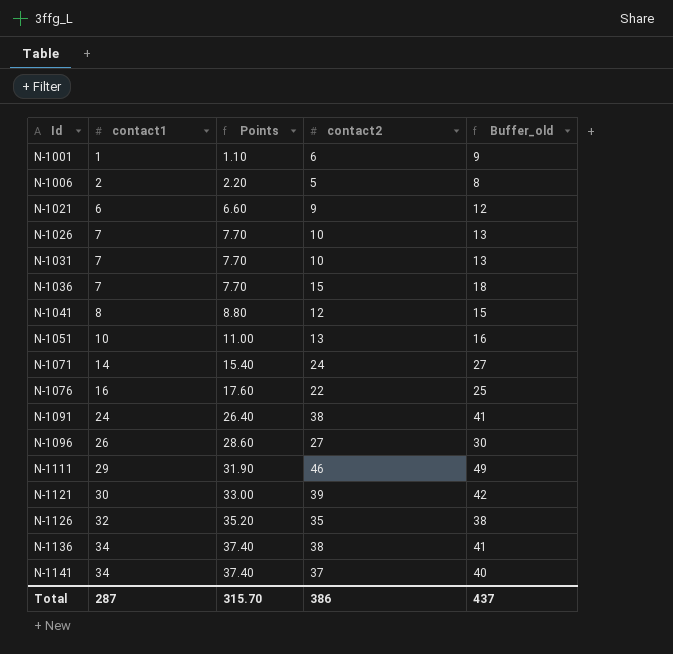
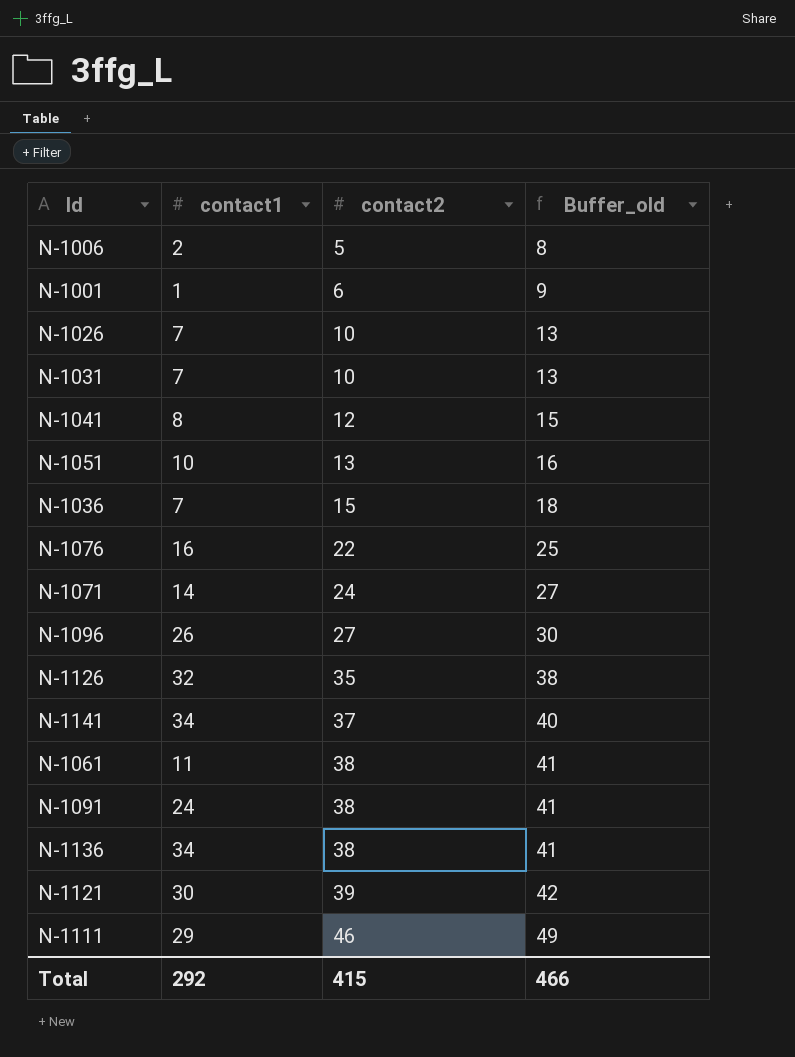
row order: Id ascending -> contact2 ascending
column Points | formula: [contact1] * 1.1 -> none
row N-1021: 6 | 6.60 | 9 | 12 -> none
row N-1061: none -> 11 | 38 | 41
Total | contact1: 287 -> 292
Total | contact2: 386 -> 415
Total | Buffer_old: 437 -> 466

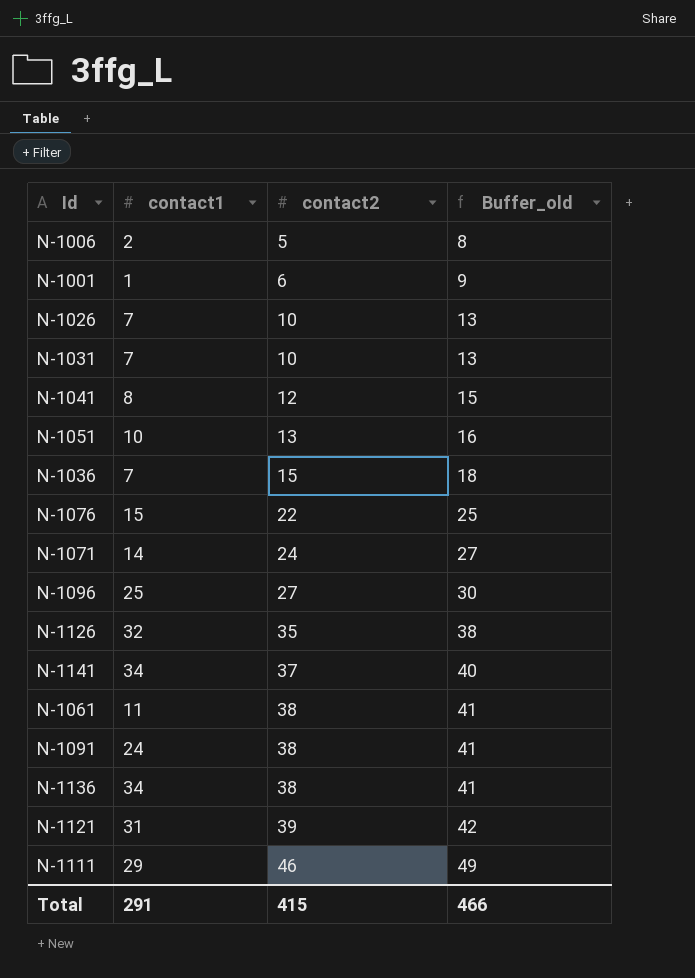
N-1076 | contact1: 16 -> 15
N-1096 | contact1: 26 -> 25
N-1121 | contact1: 30 -> 31
Total | contact1: 292 -> 291

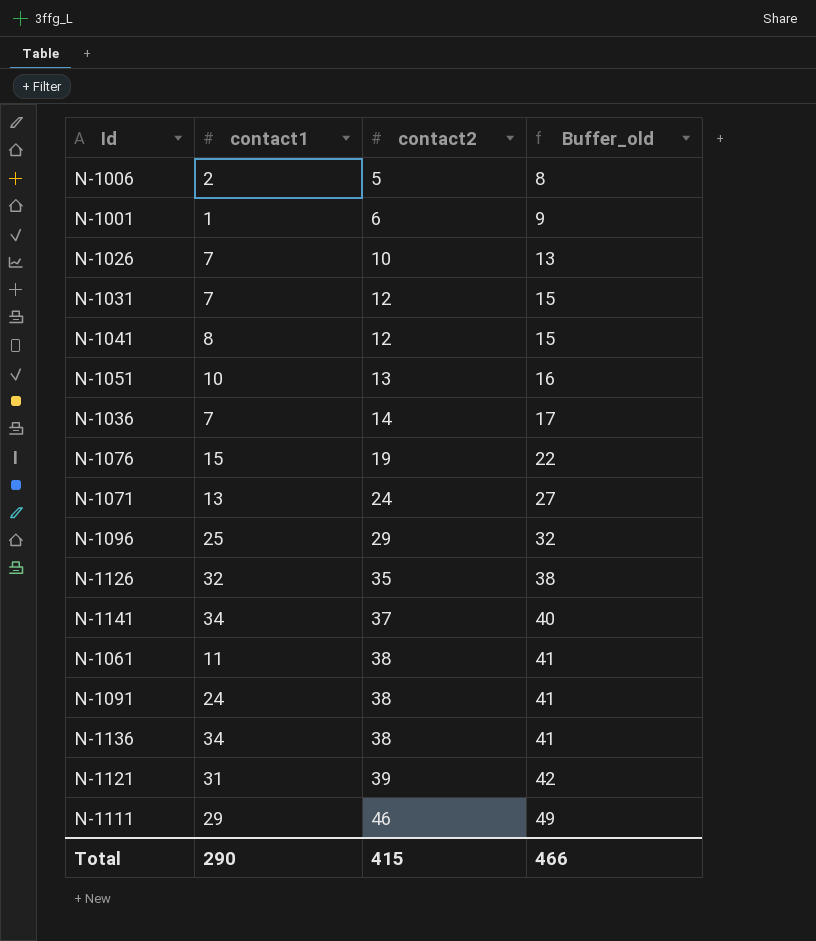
N-1031 | contact2: 10 -> 12
N-1031 | Buffer_old: 13 -> 15
N-1036 | contact2: 15 -> 14
N-1036 | Buffer_old: 18 -> 17
N-1076 | contact2: 22 -> 19
N-1076 | Buffer_old: 25 -> 22
N-1071 | contact1: 14 -> 13
N-1096 | contact2: 27 -> 29
N-1096 | Buffer_old: 30 -> 32
Total | contact1: 291 -> 290

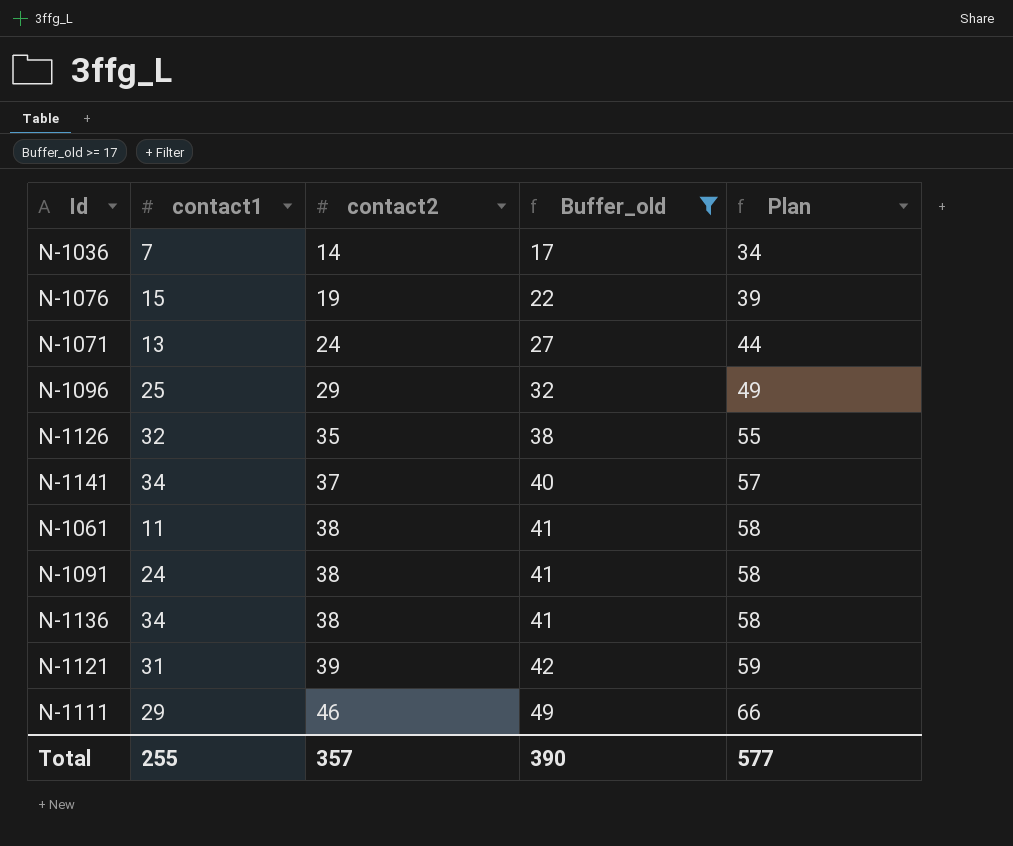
filter: none -> Buffer_old >= 17
column Plan | formula: none -> [contact2] + 20
Total | contact1: 290 -> 255
Total | contact2: 415 -> 357
Total | Buffer_old: 466 -> 390

